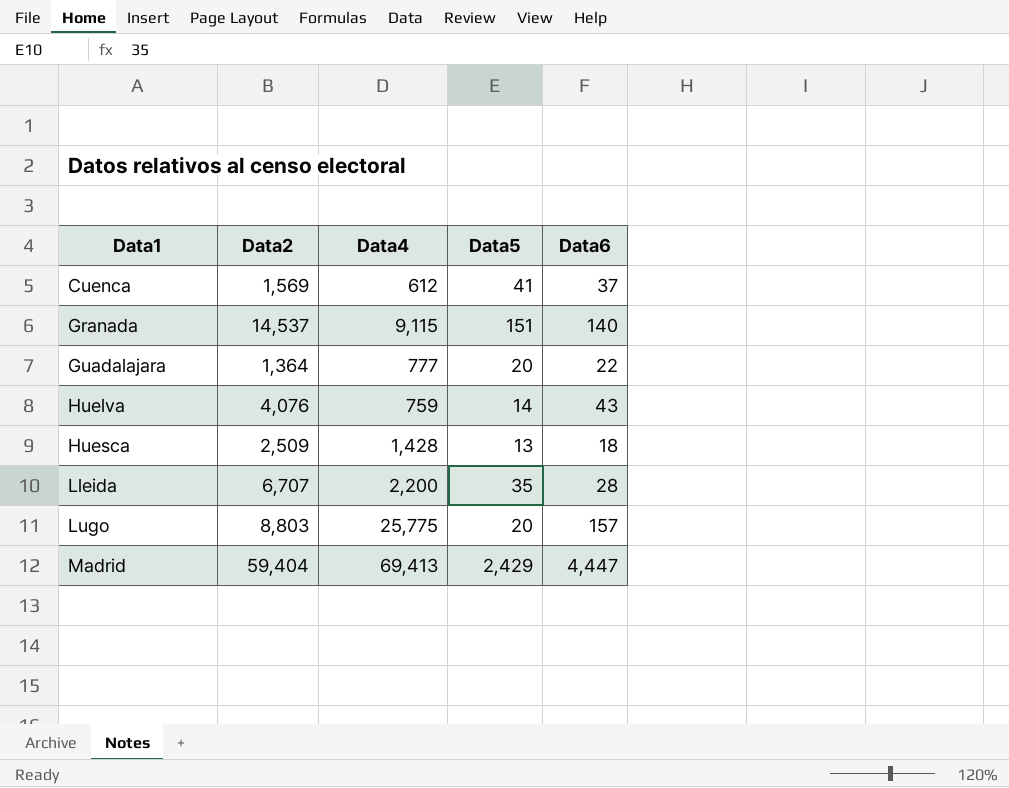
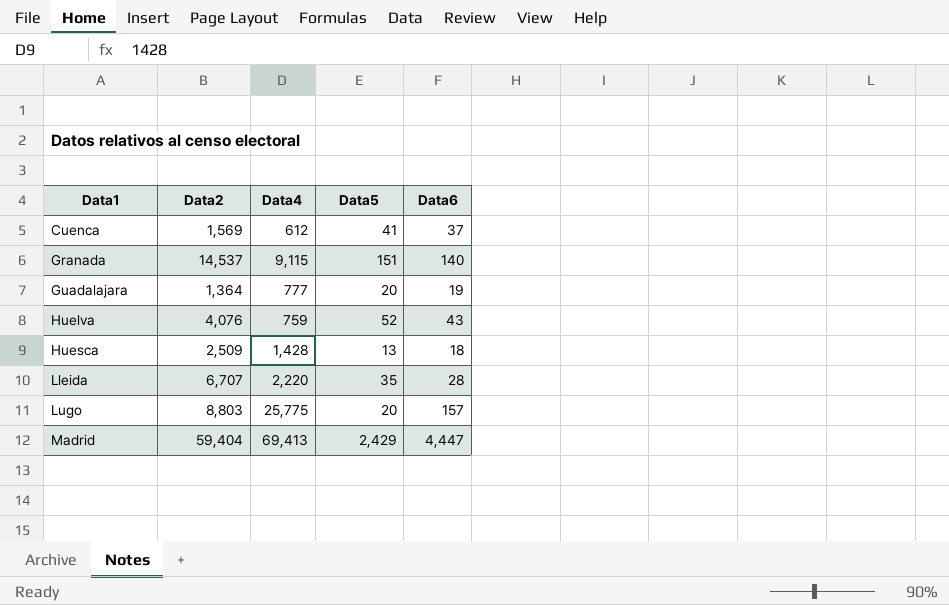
Guadalajara | Data6: 22 -> 19
Huelva | Data5: 14 -> 52
Lleida | Data4: 2,200 -> 2,220

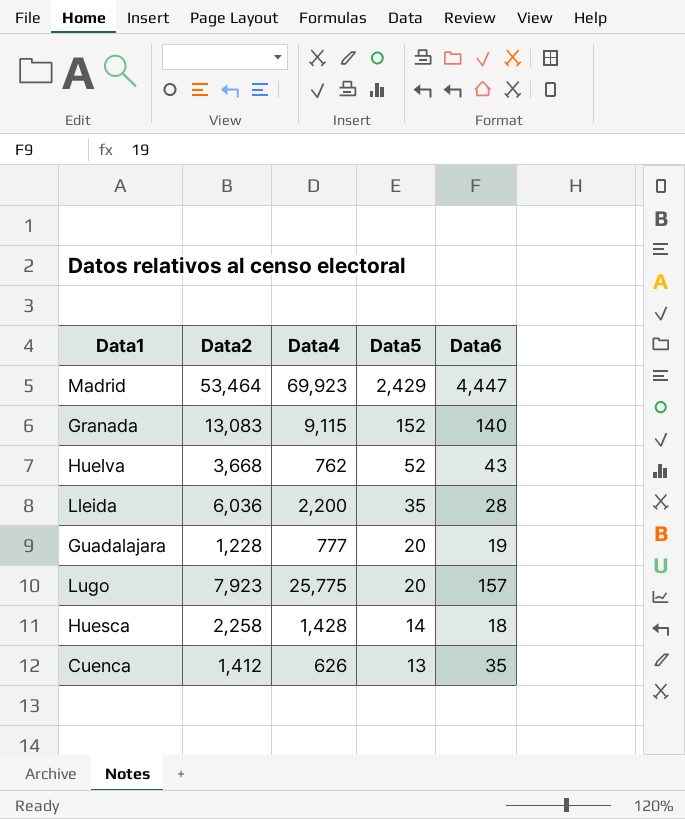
row order: Data1 ascending -> Data5 descending
Madrid | Data2: 59,404 -> 53,464
Madrid | Data4: 69,413 -> 69,923
Granada | Data2: 14,537 -> 13,083
Granada | Data5: 151 -> 152
Huelva | Data2: 4,076 -> 3,668
Huelva | Data4: 759 -> 762
Lleida | Data2: 6,707 -> 6,036
Lleida | Data4: 2,220 -> 2,200
Guadalajara | Data2: 1,364 -> 1,228
Lugo | Data2: 8,803 -> 7,923
Huesca | Data2: 2,509 -> 2,258
Huesca | Data5: 13 -> 14
Cuenca | Data2: 1,569 -> 1,412
Cuenca | Data4: 612 -> 626
Cuenca | Data5: 41 -> 13
Cuenca | Data6: 37 -> 35

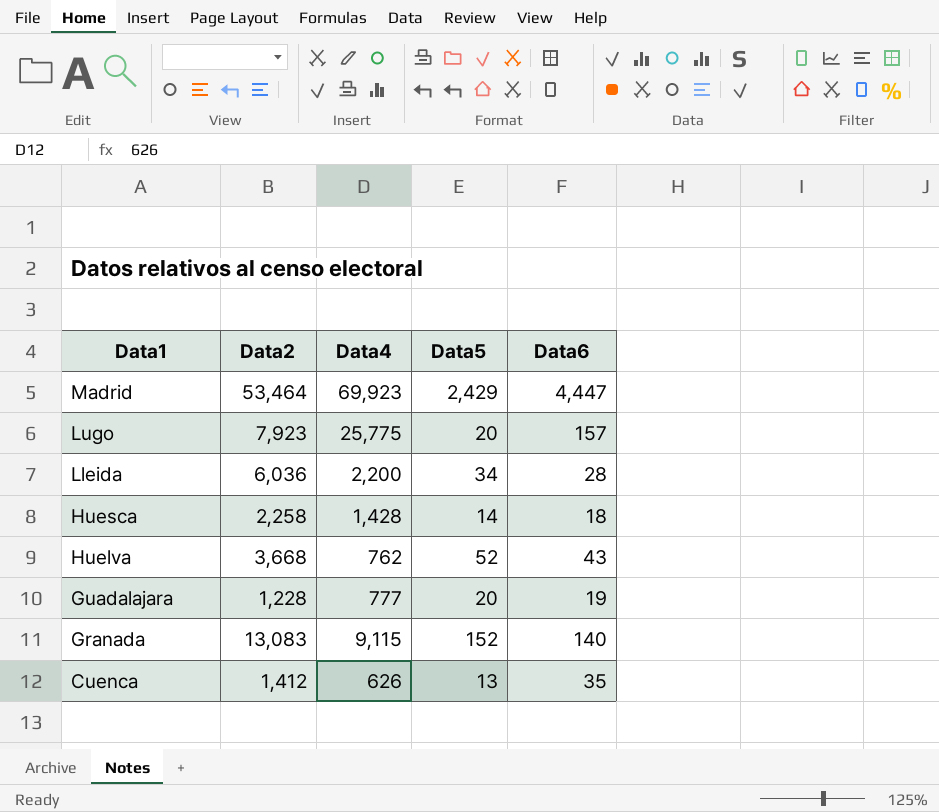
row order: Data5 descending -> Data1 descending
Lleida | Data5: 35 -> 34

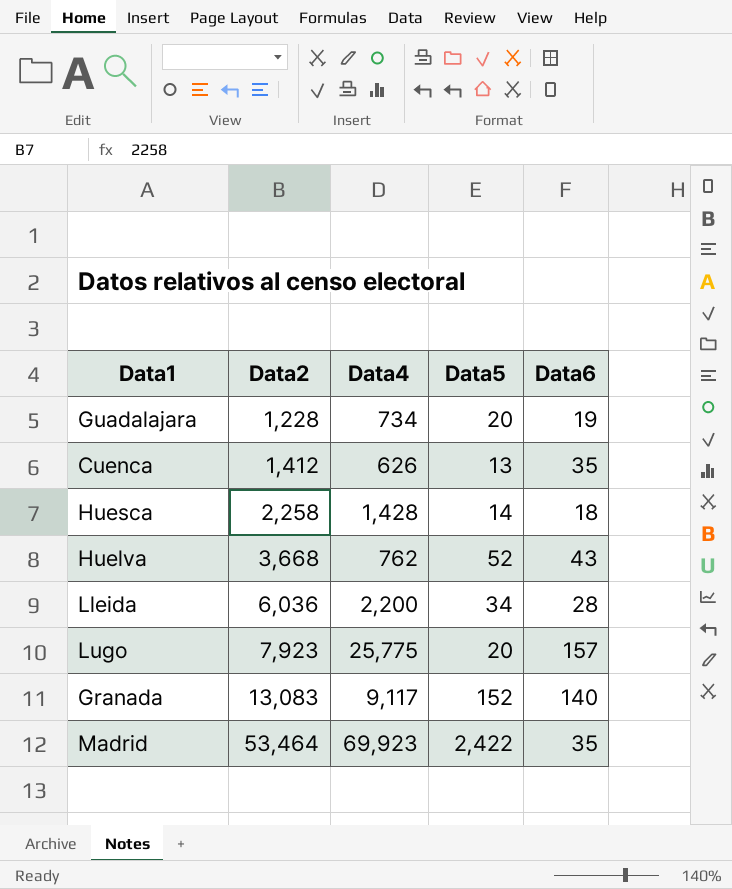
row order: Data1 descending -> Data2 ascending
Guadalajara | Data4: 777 -> 734
Granada | Data4: 9,115 -> 9,117
Madrid | Data5: 2,429 -> 2,422
Madrid | Data6: 4,447 -> 35

